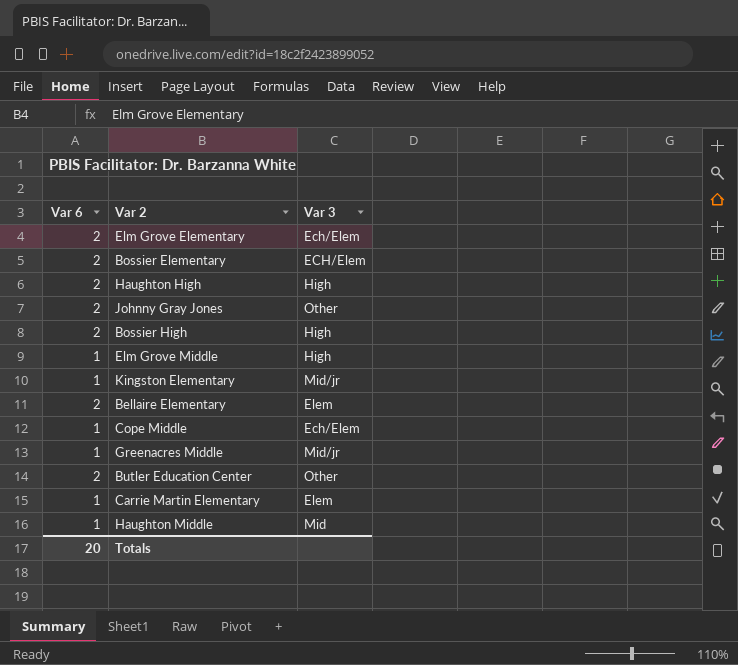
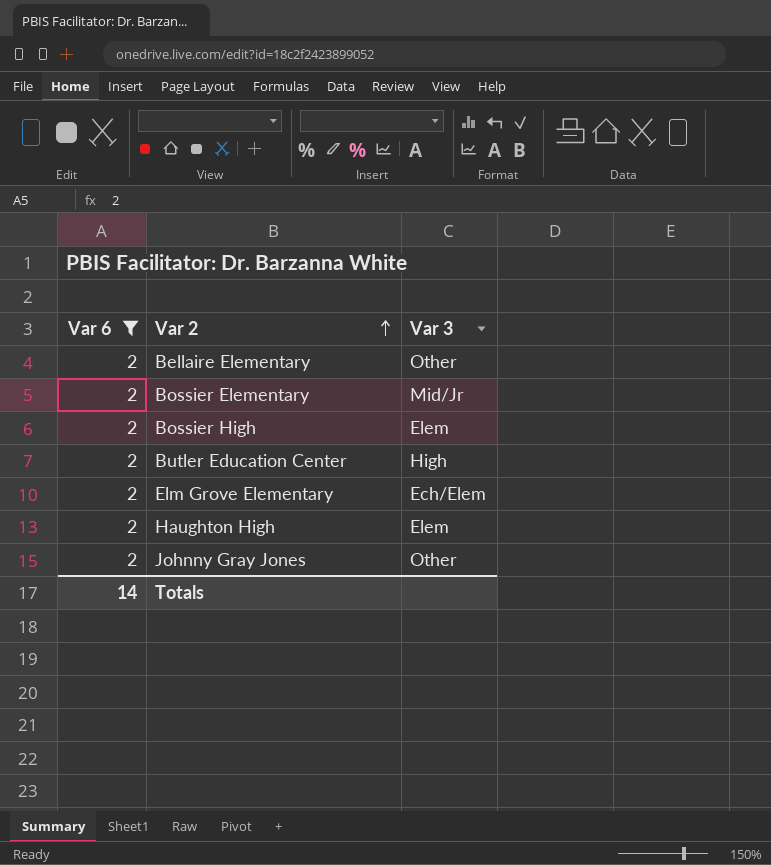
filter: none -> Var 6 = 2
row order: none -> Var 2 ascending
Bellaire Elementary | Var 3: Elem -> Other
Bossier Elementary | Var 3: ECH/Elem -> Mid/Jr
Bossier High | Var 3: High -> Elem
Butler Education Center | Var 3: Other -> High
Haughton High | Var 3: High -> Elem
Totals | Var 6: 20 -> 14

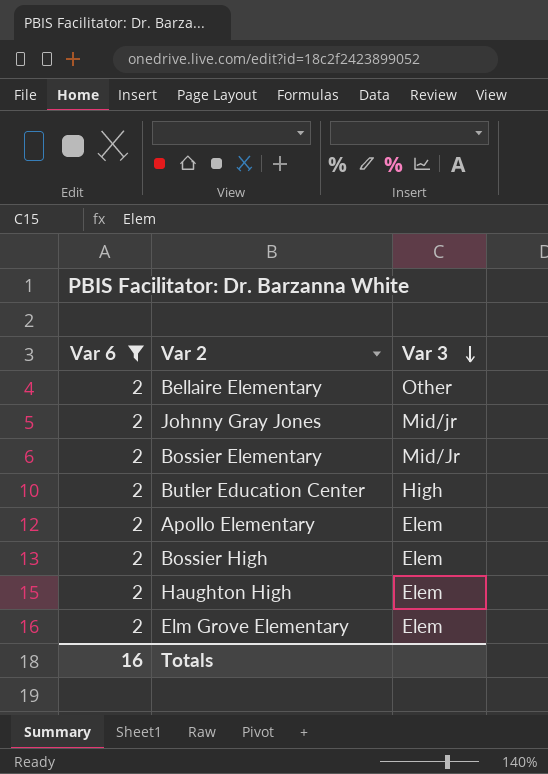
row order: Var 2 ascending -> Var 3 descending
Johnny Gray Jones | Var 3: Other -> Mid/jr
row Apollo Elementary: none -> 2 | Elem
Elm Grove Elementary | Var 3: Ech/Elem -> Elem
Totals | Var 6: 14 -> 16

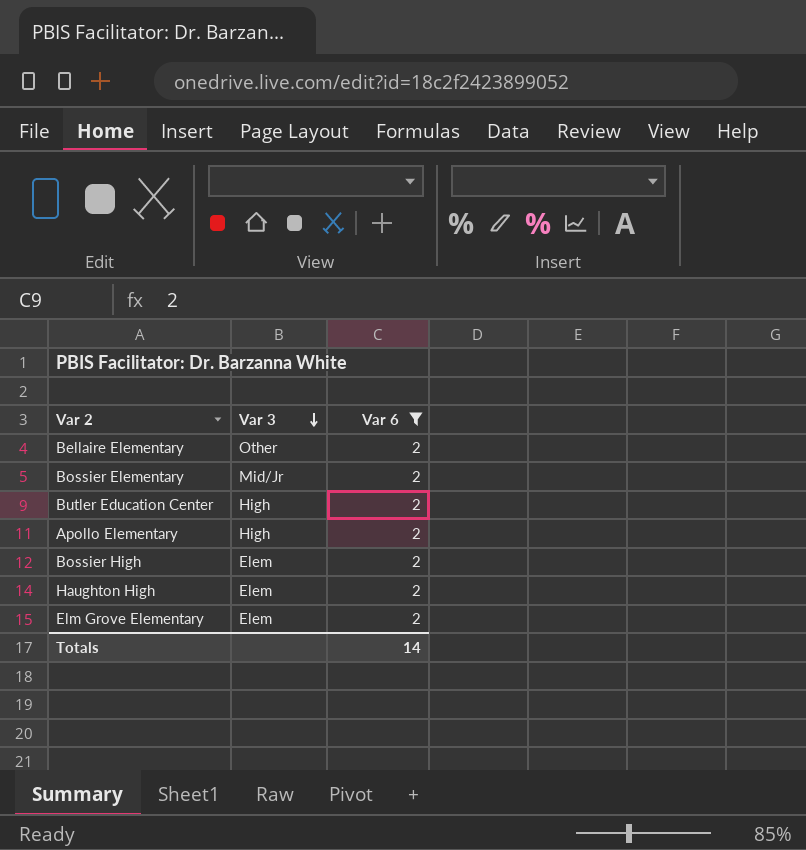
column Var 6 | position: 1 -> 3
row Johnny Gray Jones: 2 | Mid/jr -> none
Apollo Elementary | Var 3: Elem -> High
Totals | Var 6: 16 -> 14

